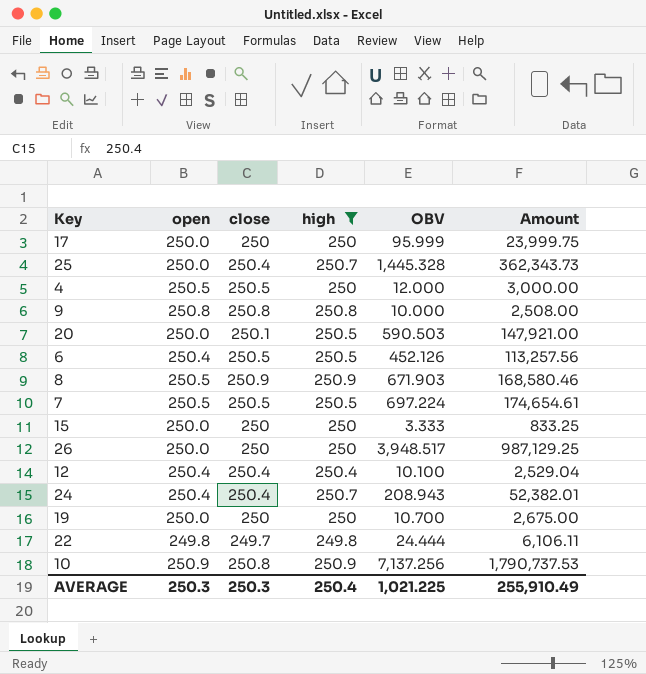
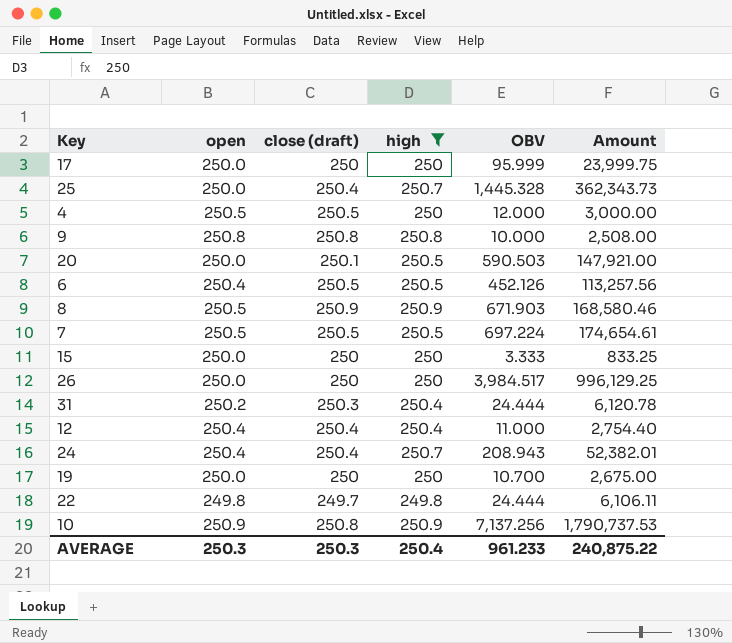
column name: close -> close (draft)
26 | OBV: 3,948.517 -> 3,984.517
26 | Amount: 987,129.25 -> 996,129.25
row 31: none -> 250.2 | 250.3 | 250.4 | 24.444 | 6,120.78
12 | OBV: 10.100 -> 11.000
12 | Amount: 2,529.04 -> 2,754.40
AVERAGE | OBV: 1,021.225 -> 961.233
AVERAGE | Amount: 255,910.49 -> 240,875.22

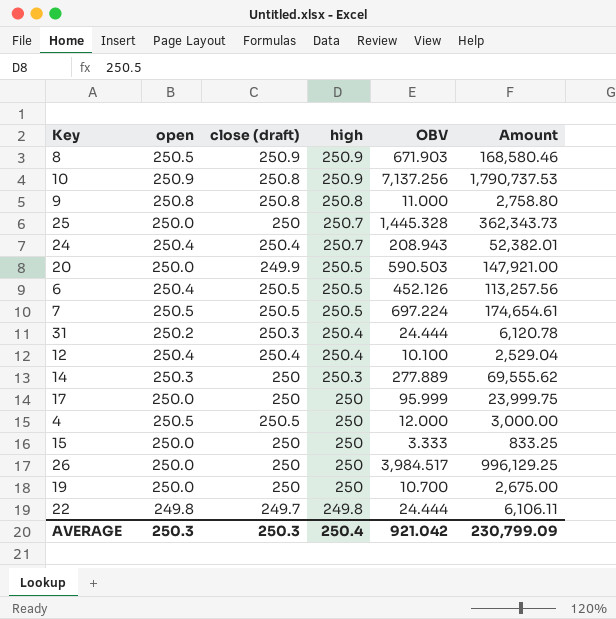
filter: high != 250.3 -> none
row order: none -> high descending
9 | OBV: 10.000 -> 11.000
9 | Amount: 2,508.00 -> 2,758.80
25 | close (draft): 250.4 -> 250
20 | close (draft): 250.1 -> 249.9
12 | OBV: 11.000 -> 10.100
12 | Amount: 2,754.40 -> 2,529.04
AVERAGE | OBV: 961.233 -> 921.042
AVERAGE | Amount: 240,875.22 -> 230,799.09

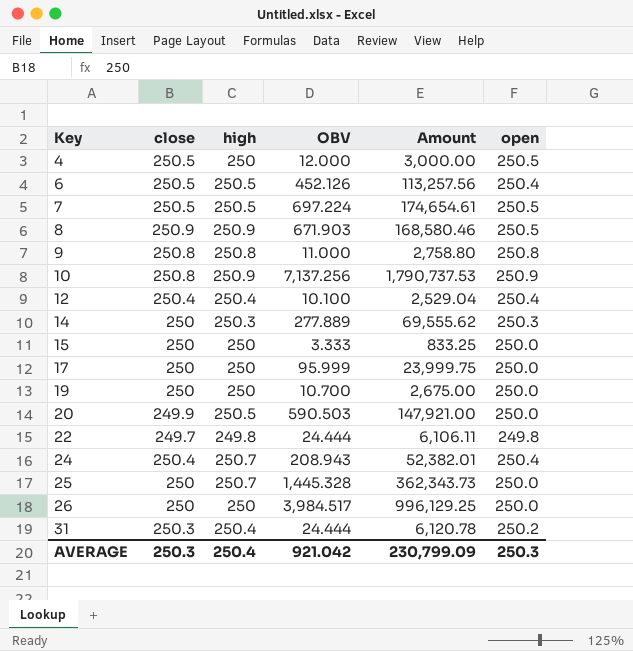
row order: high descending -> Key ascending
column name: close (draft) -> close
column open | position: 2 -> 6

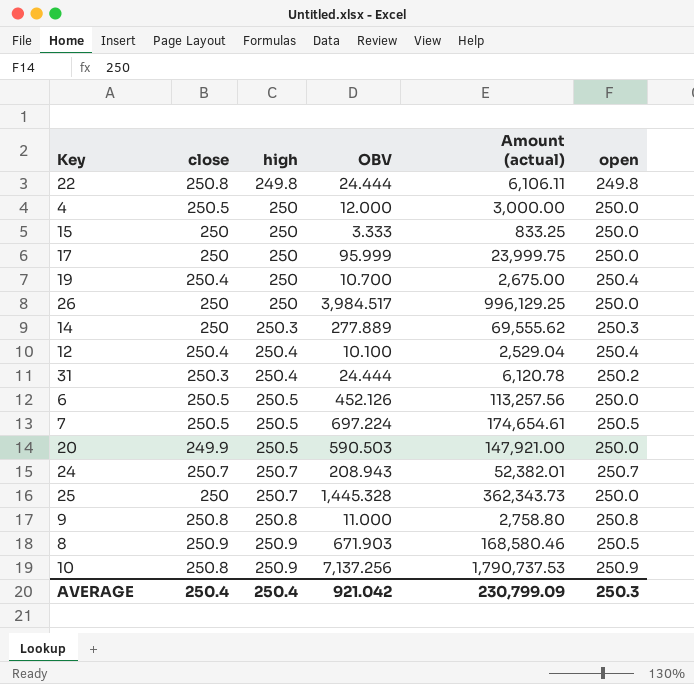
row order: Key ascending -> high ascending
column name: Amount -> Amount (actual)
22 | close: 249.7 -> 250.8
4 | open: 250.5 -> 250.0
19 | close: 250 -> 250.4
19 | open: 250.0 -> 250.4
6 | open: 250.4 -> 250.0
24 | close: 250.4 -> 250.7
24 | open: 250.4 -> 250.7
AVERAGE | close: 250.3 -> 250.4

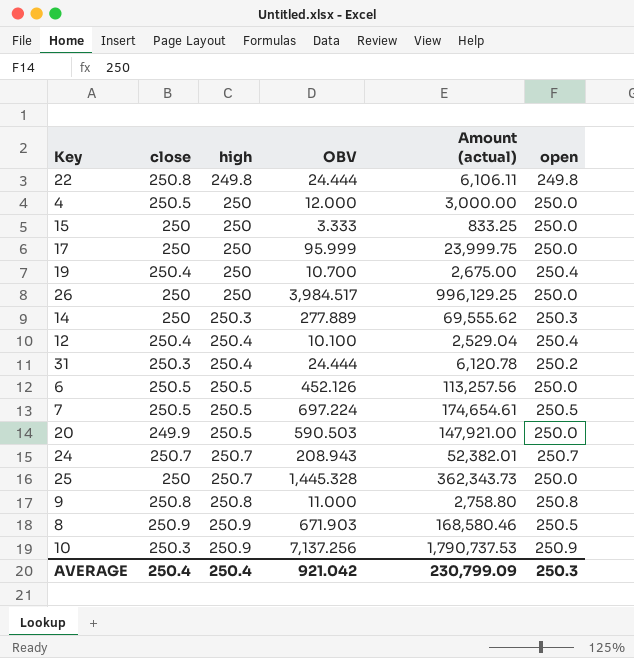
10 | close: 250.8 -> 250.3

